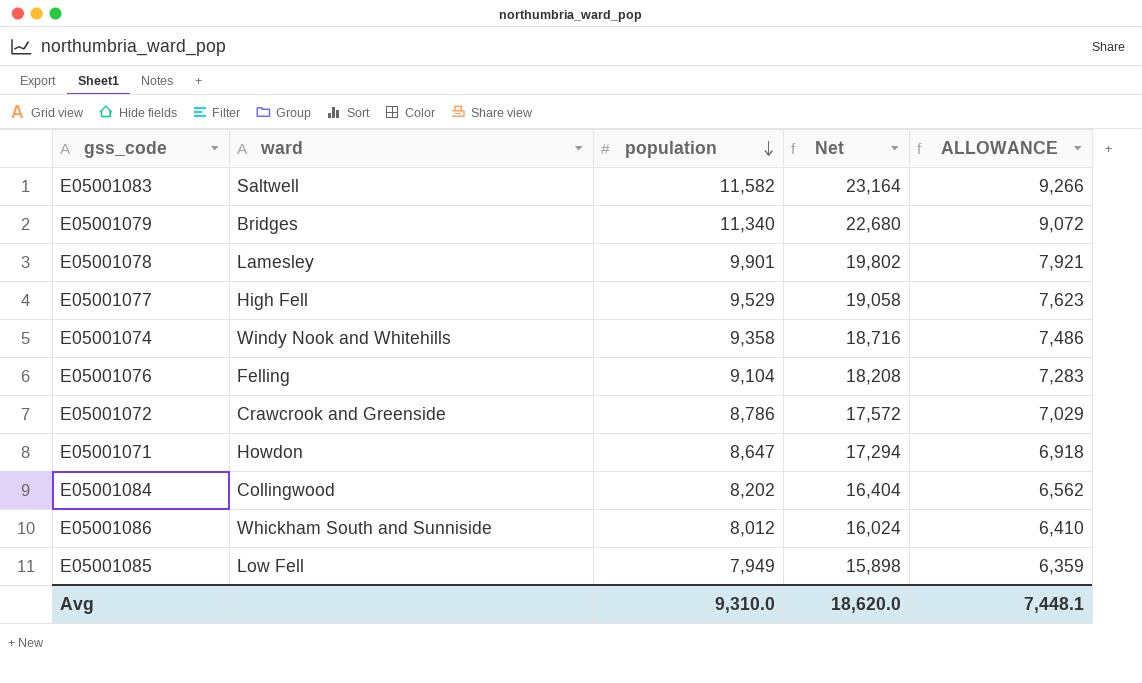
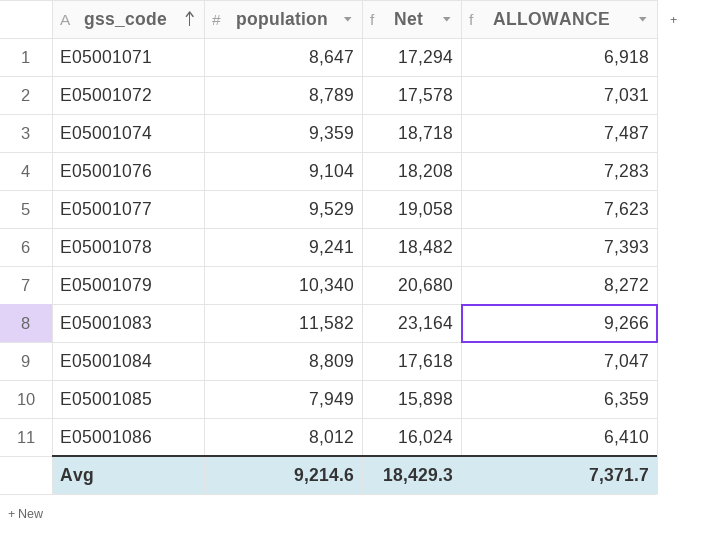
row order: population descending -> gss_code ascending
column ward | position: 2 -> none
E05001072 | population: 8,786 -> 8,789
E05001072 | Net: 17,572 -> 17,578
E05001072 | ALLOWANCE: 7,029 -> 7,031
E05001074 | population: 9,358 -> 9,359
E05001074 | Net: 18,716 -> 18,718
E05001074 | ALLOWANCE: 7,486 -> 7,487
E05001078 | population: 9,901 -> 9,241
E05001078 | Net: 19,802 -> 18,482
E05001078 | ALLOWANCE: 7,921 -> 7,393
E05001079 | population: 11,340 -> 10,340
E05001079 | Net: 22,680 -> 20,680
E05001079 | ALLOWANCE: 9,072 -> 8,272
E05001084 | population: 8,202 -> 8,809
E05001084 | Net: 16,404 -> 17,618
E05001084 | ALLOWANCE: 6,562 -> 7,047
Avg | population: 9,310.0 -> 9,214.6
Avg | Net: 18,620.0 -> 18,429.3
Avg | ALLOWANCE: 7,448.1 -> 7,371.7

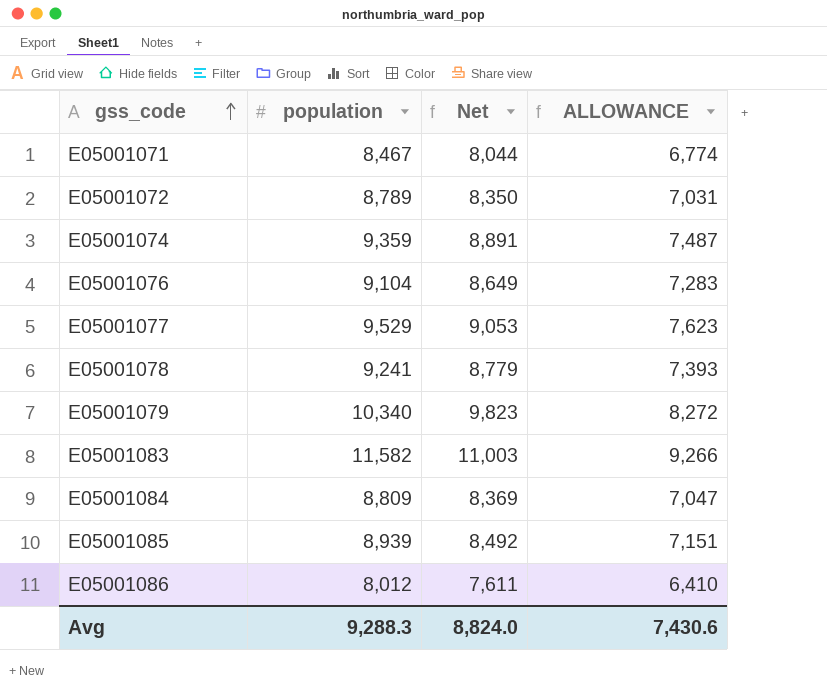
column Net | formula: [population] * 2 -> [population] * 0.95
E05001071 | population: 8,647 -> 8,467
E05001071 | ALLOWANCE: 6,918 -> 6,774
E05001085 | population: 7,949 -> 8,939
E05001085 | ALLOWANCE: 6,359 -> 7,151
Avg | population: 9,214.6 -> 9,288.3
Avg | Net: 18,429.3 -> 8,824.0
Avg | ALLOWANCE: 7,371.7 -> 7,430.6

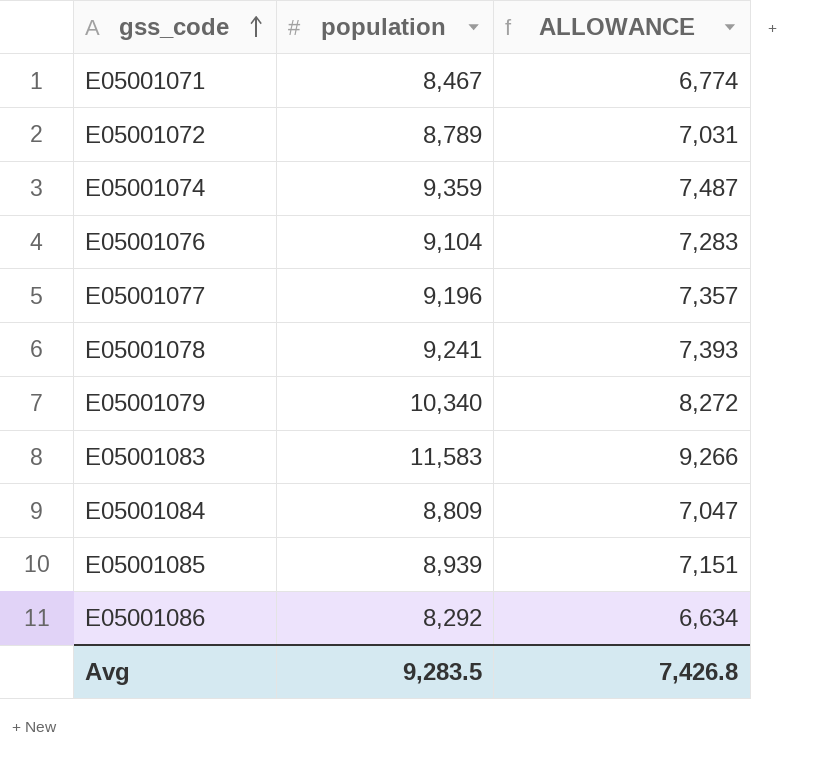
column Net | formula: [population] * 0.95 -> none
E05001077 | population: 9,529 -> 9,196
E05001077 | ALLOWANCE: 7,623 -> 7,357
E05001083 | population: 11,582 -> 11,583
E05001086 | population: 8,012 -> 8,292
E05001086 | ALLOWANCE: 6,410 -> 6,634
Avg | population: 9,288.3 -> 9,283.5
Avg | ALLOWANCE: 7,430.6 -> 7,426.8

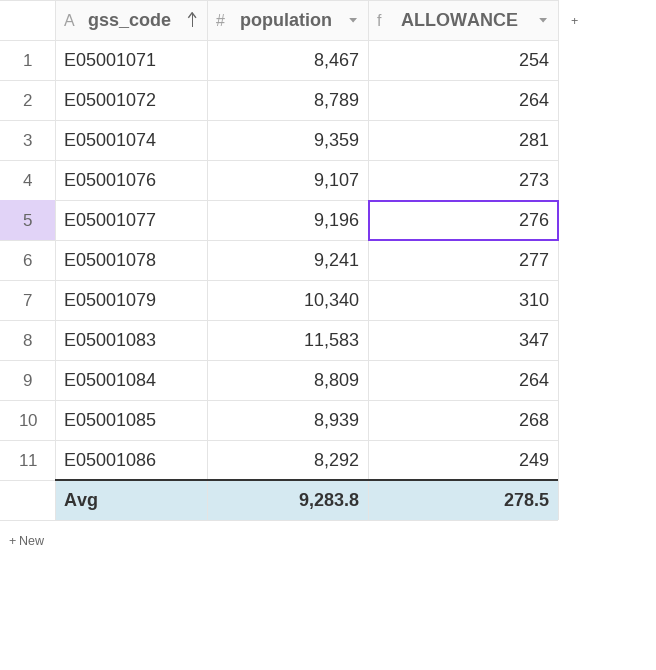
column ALLOWANCE | formula: [population] * 0.8 -> [population] * 0.03
E05001076 | population: 9,104 -> 9,107
Avg | population: 9,283.5 -> 9,283.8
Avg | ALLOWANCE: 7,426.8 -> 278.5

